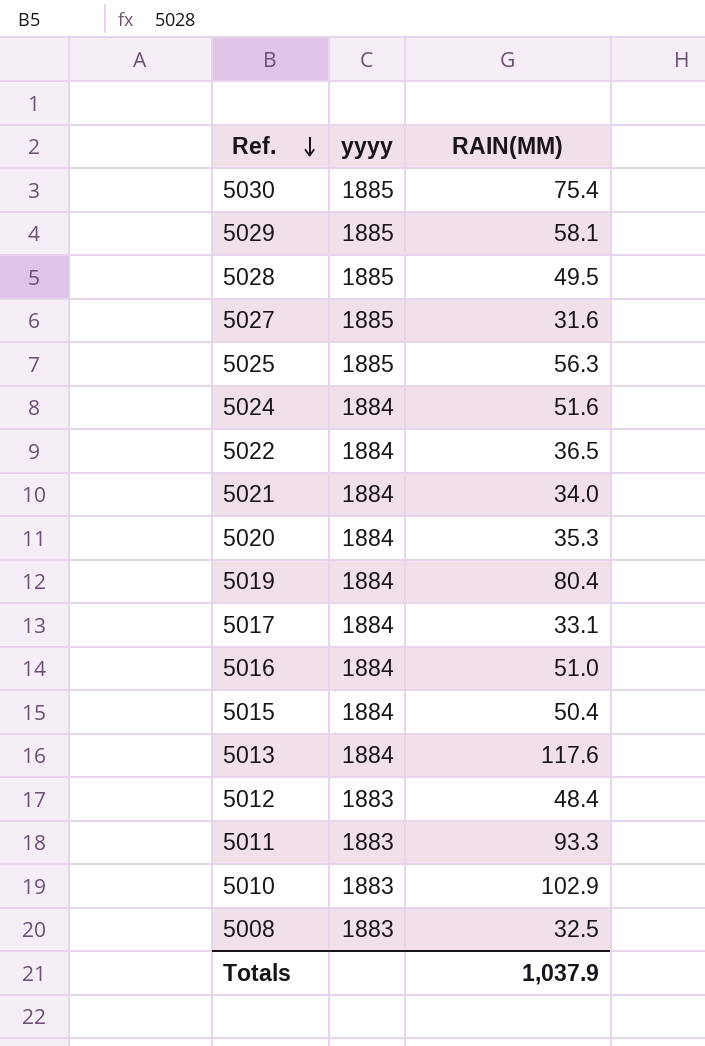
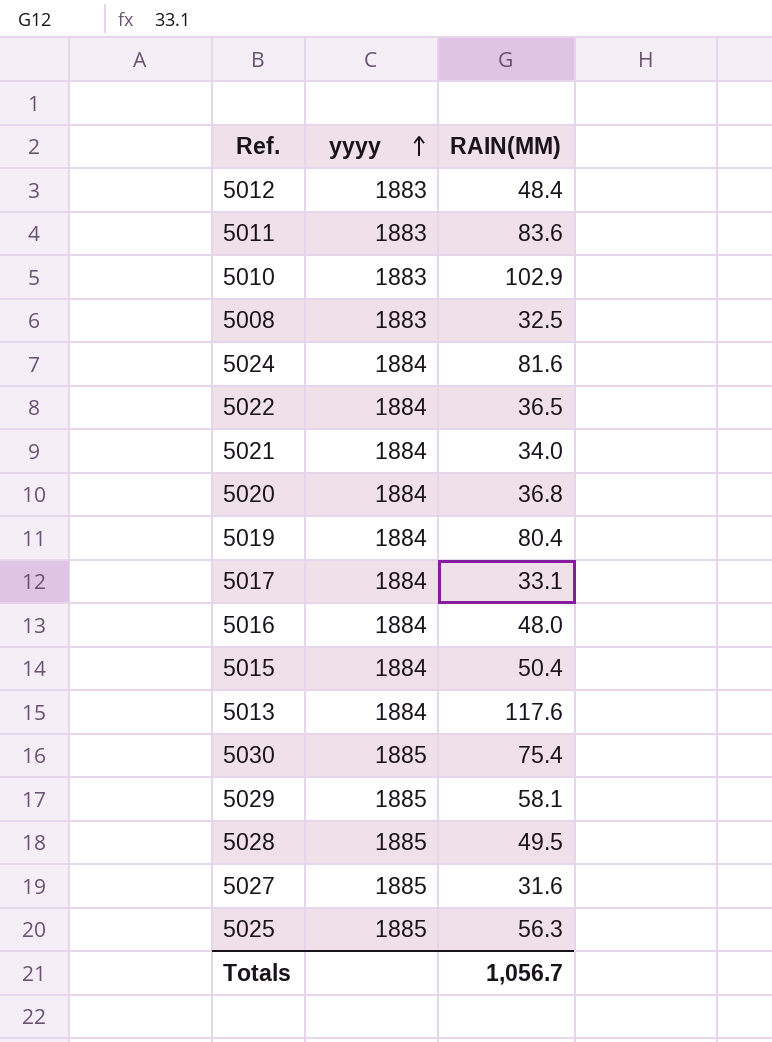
row order: Ref. descending -> yyyy ascending
5011 | RAIN(MM): 93.3 -> 83.6
5024 | RAIN(MM): 51.6 -> 81.6
5020 | RAIN(MM): 35.3 -> 36.8
5016 | RAIN(MM): 51.0 -> 48.0
Totals | RAIN(MM): 1,037.9 -> 1,056.7

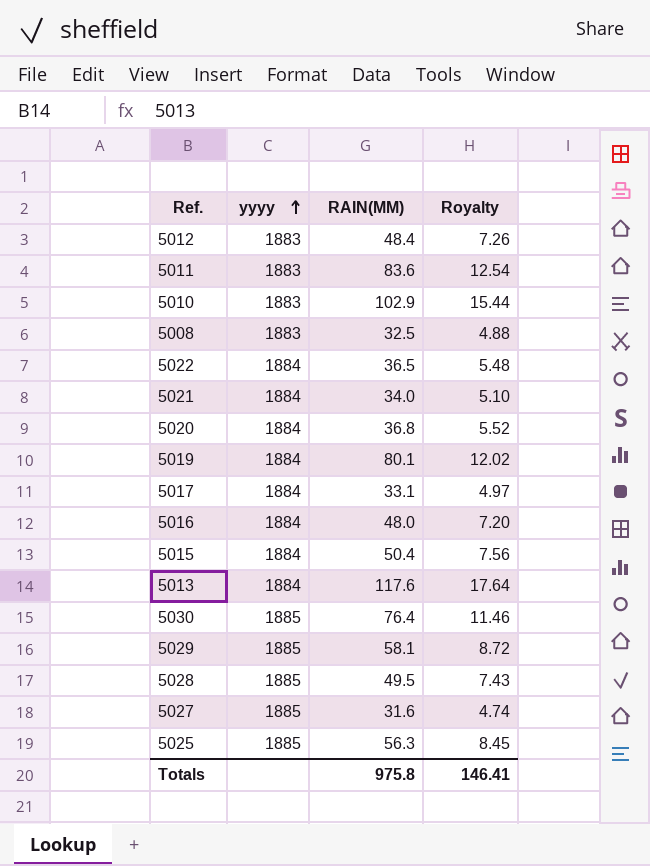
column Royalty | formula: none -> [RAIN(MM)] * 0.15
row 5024: 1884 | 81.6 -> none
5019 | RAIN(MM): 80.4 -> 80.1
5030 | RAIN(MM): 75.4 -> 76.4
Totals | RAIN(MM): 1,056.7 -> 975.8

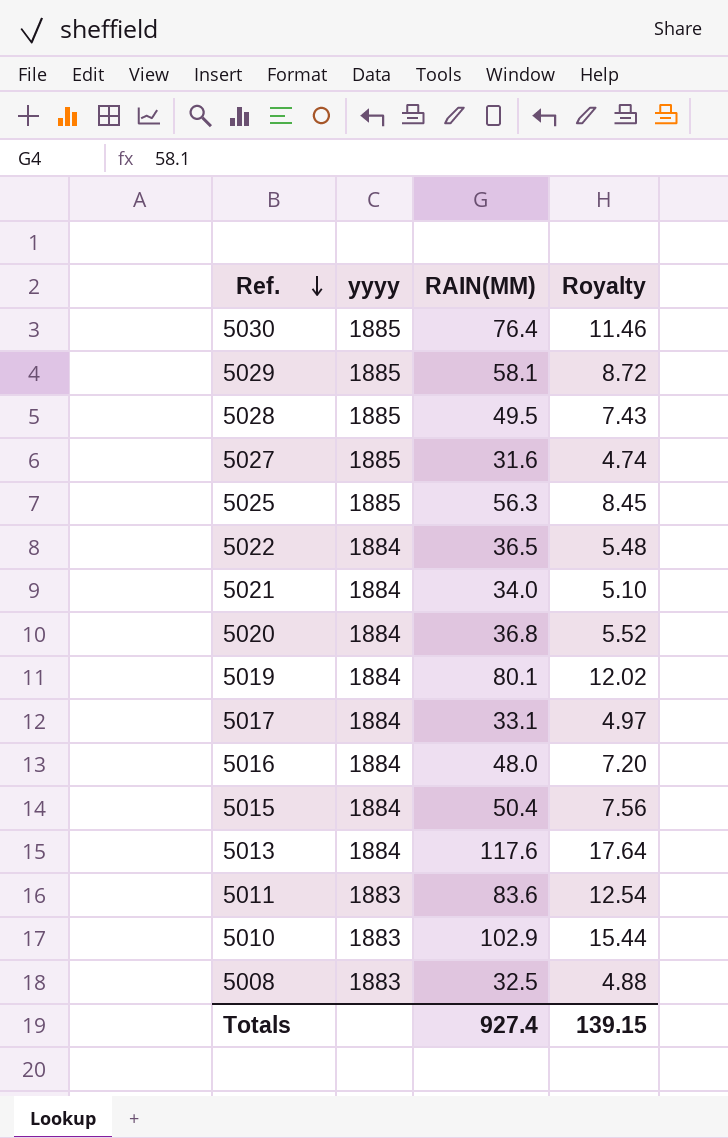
row order: yyyy ascending -> Ref. descending
row 5012: 1883 | 48.4 | 7.26 -> none
Totals | RAIN(MM): 975.8 -> 927.4
Totals | Royalty: 146.41 -> 139.15

